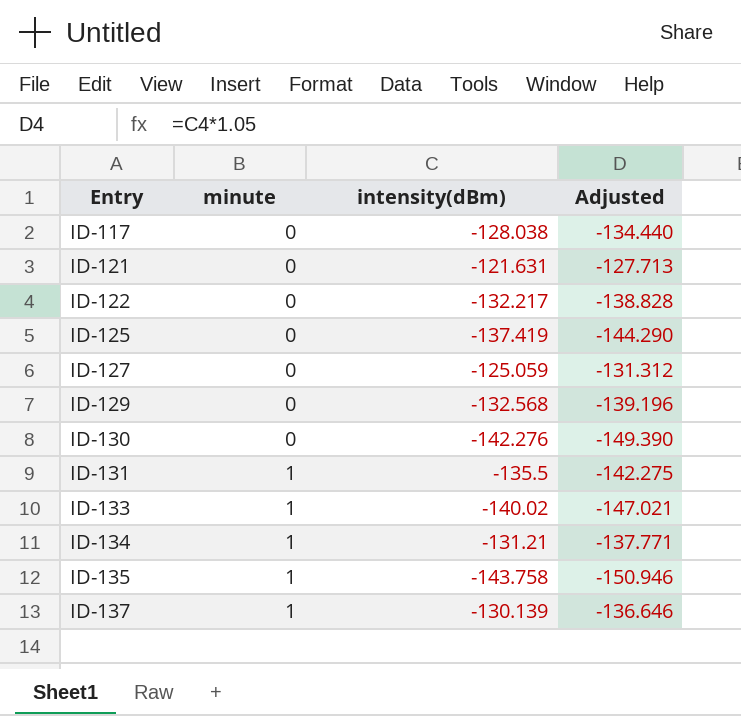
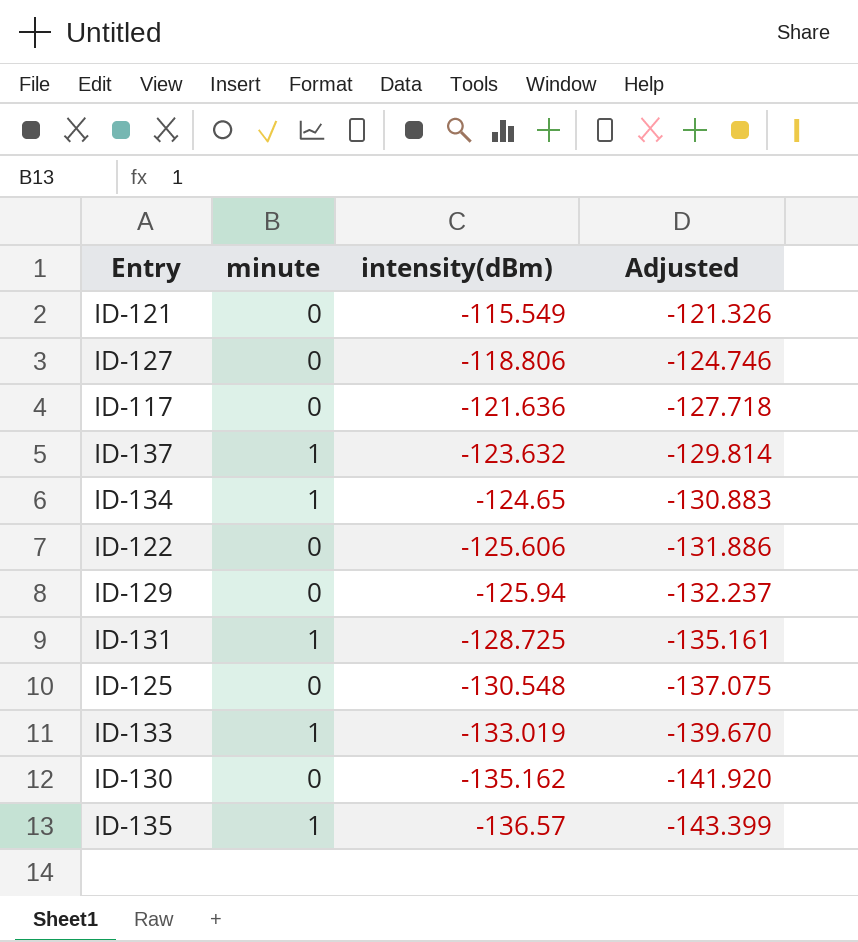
row order: Entry ascending -> intensity(dBm) descending
ID-121 | intensity(dBm): -121.631 -> -115.549
ID-121 | Adjusted: -127.713 -> -121.326
ID-127 | intensity(dBm): -125.059 -> -118.806
ID-127 | Adjusted: -131.312 -> -124.746
ID-117 | intensity(dBm): -128.038 -> -121.636
ID-117 | Adjusted: -134.440 -> -127.718
ID-137 | intensity(dBm): -130.139 -> -123.632
ID-137 | Adjusted: -136.646 -> -129.814
ID-134 | intensity(dBm): -131.21 -> -124.65
ID-134 | Adjusted: -137.771 -> -130.883
ID-122 | intensity(dBm): -132.217 -> -125.606
ID-122 | Adjusted: -138.828 -> -131.886
ID-129 | intensity(dBm): -132.568 -> -125.94
ID-129 | Adjusted: -139.196 -> -132.237
ID-131 | intensity(dBm): -135.5 -> -128.725
ID-131 | Adjusted: -142.275 -> -135.161
ID-125 | intensity(dBm): -137.419 -> -130.548
ID-125 | Adjusted: -144.290 -> -137.075
ID-133 | intensity(dBm): -140.02 -> -133.019
ID-133 | Adjusted: -147.021 -> -139.670
ID-130 | intensity(dBm): -142.276 -> -135.162
ID-130 | Adjusted: -149.390 -> -141.920
ID-135 | intensity(dBm): -143.758 -> -136.57
ID-135 | Adjusted: -150.946 -> -143.399

